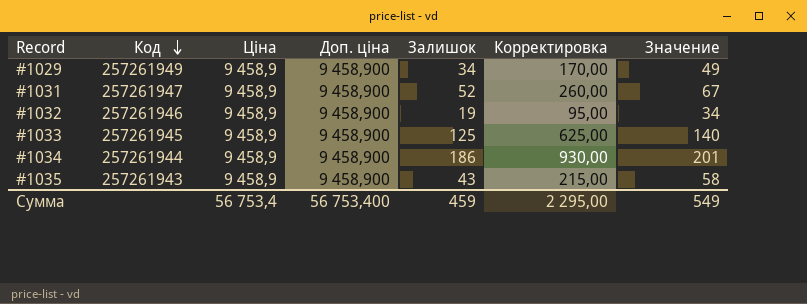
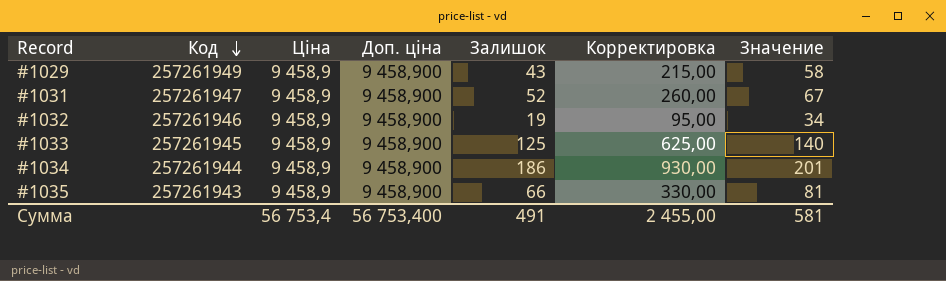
#1029 | Залишок: 34 -> 43
#1029 | Корректировка: 170,00 -> 215,00
#1029 | Значение: 49 -> 58
#1035 | Залишок: 43 -> 66
#1035 | Корректировка: 215,00 -> 330,00
#1035 | Значение: 58 -> 81
Сумма | Залишок: 459 -> 491
Сумма | Корректировка: 2 295,00 -> 2 455,00
Сумма | Значение: 549 -> 581

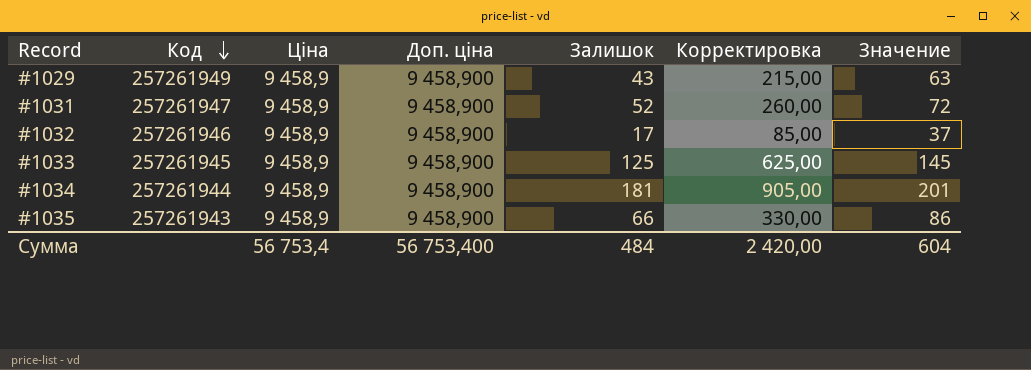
column Значение | formula: [Залишок] + 15 -> [Залишок] + 20
#1032 | Залишок: 19 -> 17
#1032 | Корректировка: 95,00 -> 85,00
#1034 | Залишок: 186 -> 181
#1034 | Корректировка: 930,00 -> 905,00
Сумма | Залишок: 491 -> 484
Сумма | Корректировка: 2 455,00 -> 2 420,00
Сумма | Значение: 581 -> 604

